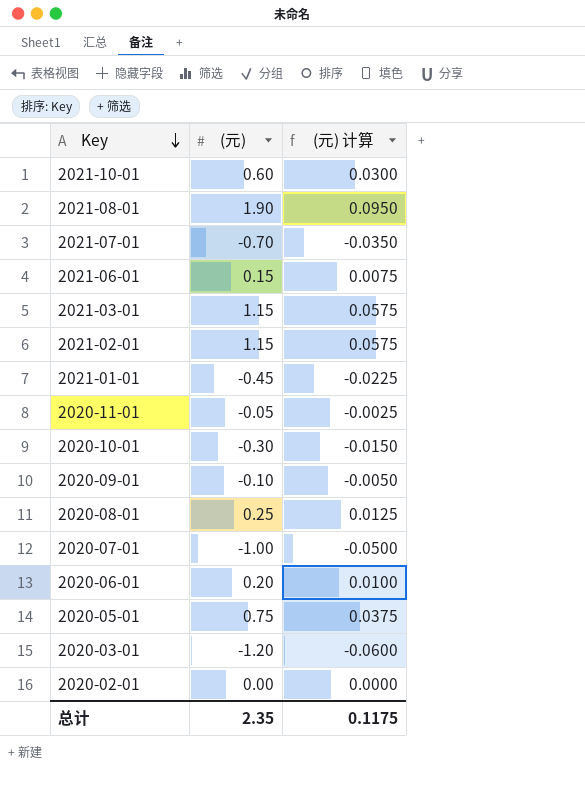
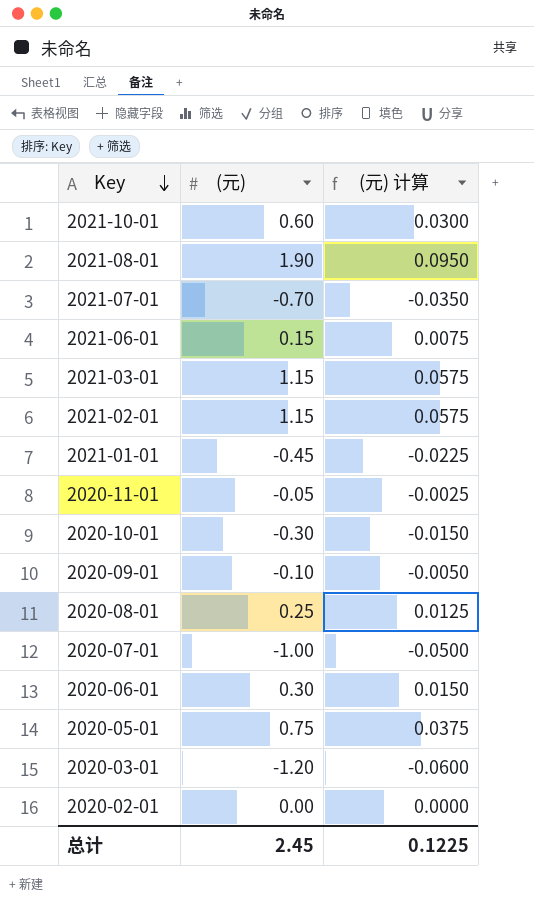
2020-06-01 | (元): 0.20 -> 0.30
2020-06-01 | (元) 计算: 0.0100 -> 0.0150
总计 | (元): 2.35 -> 2.45
总计 | (元) 计算: 0.1175 -> 0.1225

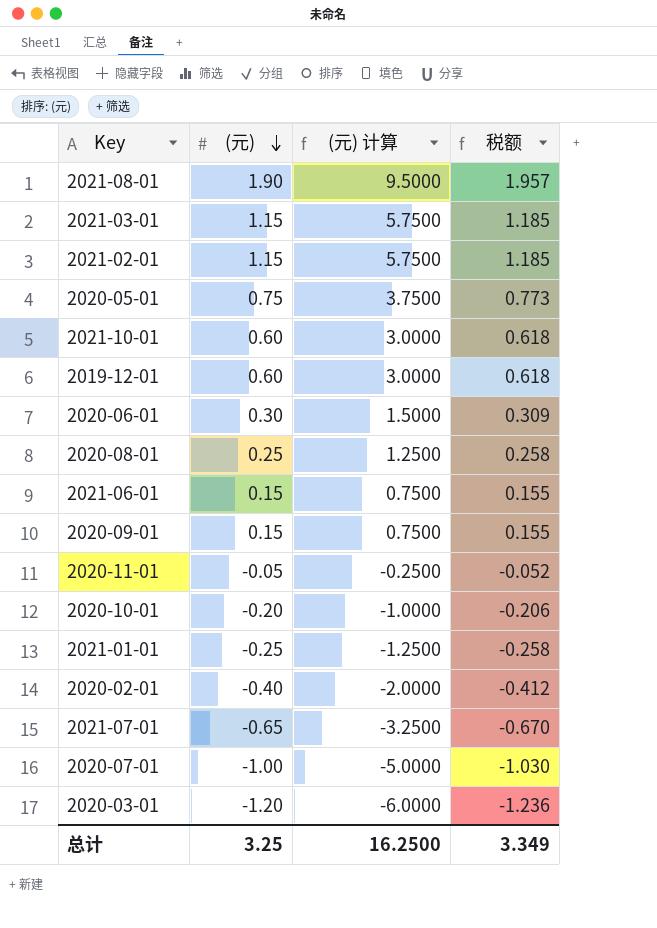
row order: Key descending -> (元) descending
column (元) 计算 | formula: [(元)] * 0.05 -> [(元)] * 5
column 税额 | formula: none -> [(元)] * 1.03
row 2019-12-01: none -> 0.60 | 3.0000 | 0.618
2020-09-01 | (元): -0.10 -> 0.15
2020-10-01 | (元): -0.30 -> -0.20
2021-01-01 | (元): -0.45 -> -0.25
2020-02-01 | (元): 0.00 -> -0.40
2021-07-01 | (元): -0.70 -> -0.65
总计 | (元): 2.45 -> 3.25
总计 | (元) 计算: 0.1225 -> 16.2500

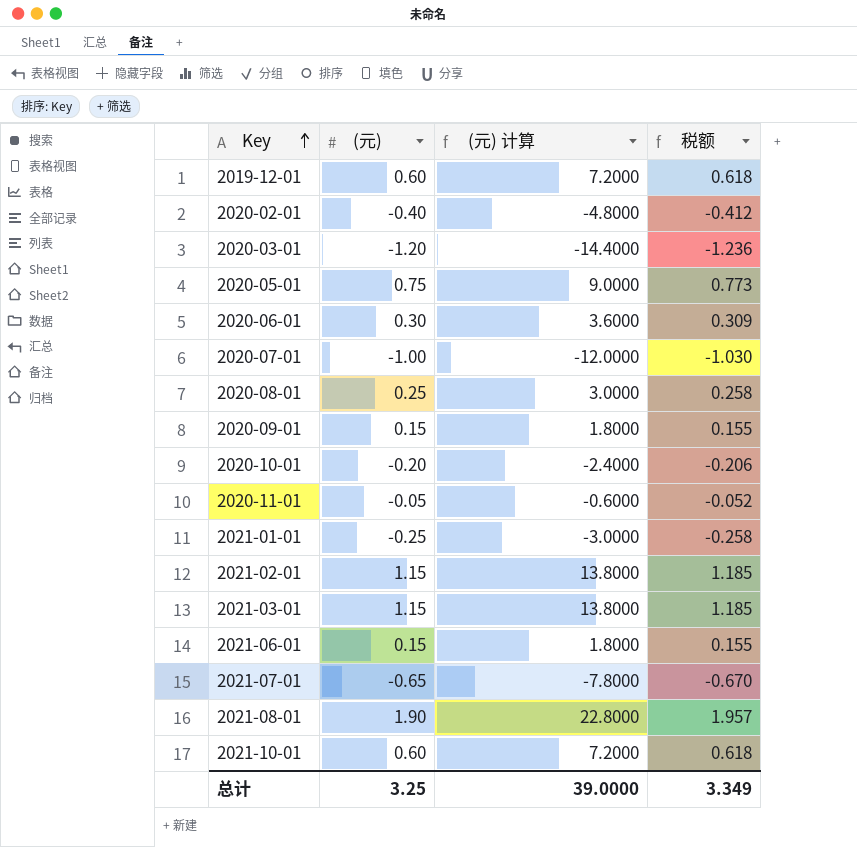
row order: (元) descending -> Key ascending
column (元) 计算 | formula: [(元)] * 5 -> [(元)] * 12
总计 | (元) 计算: 16.2500 -> 39.0000

